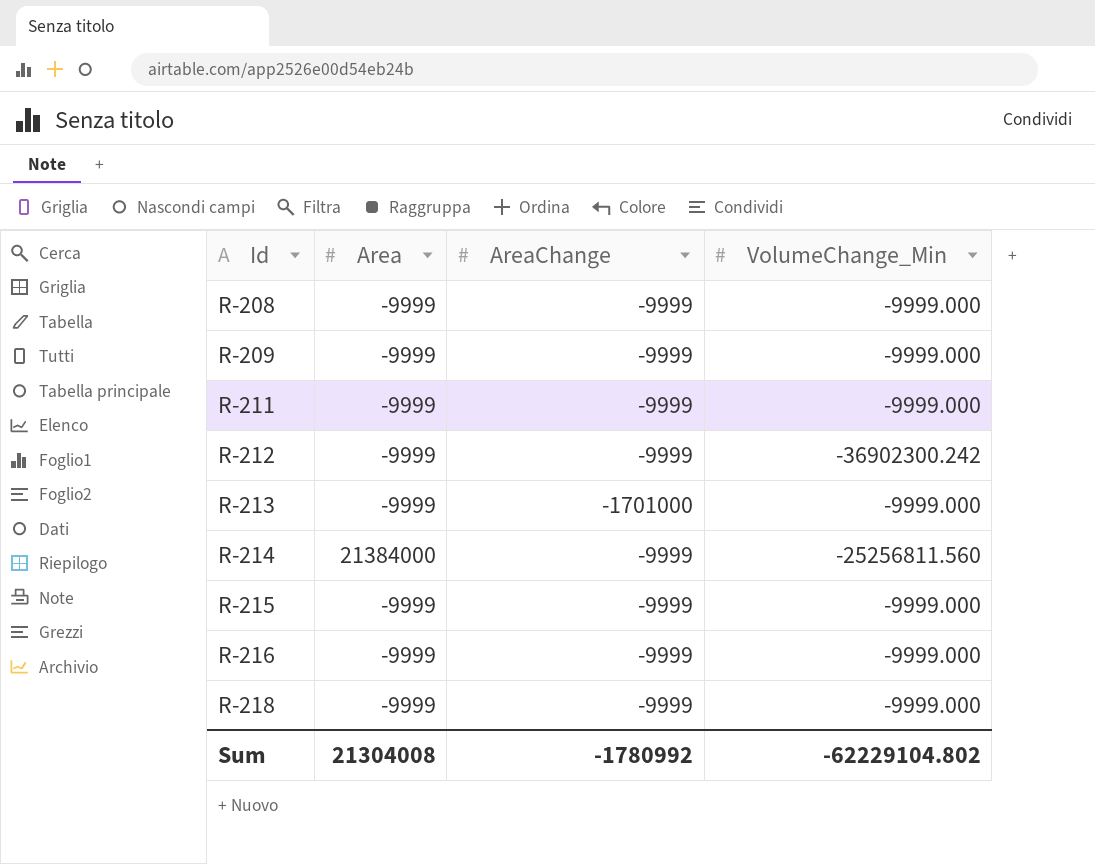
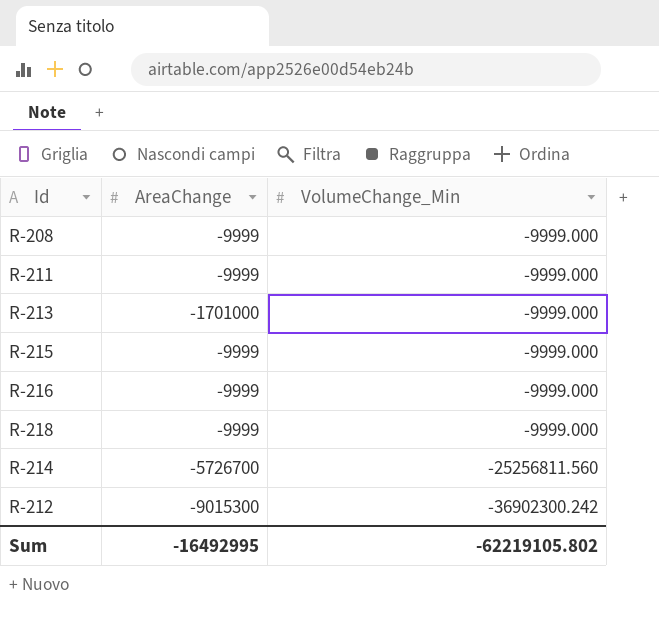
row order: Id ascending -> VolumeChange_Min descending
column Area | position: 2 -> none
row R-209: -9999 | -9999 | -9999.000 -> none
R-214 | AreaChange: -9999 -> -5726700
R-212 | AreaChange: -9999 -> -9015300
Sum | AreaChange: -1780992 -> -16492995
Sum | VolumeChange_Min: -62229104.802 -> -62219105.802

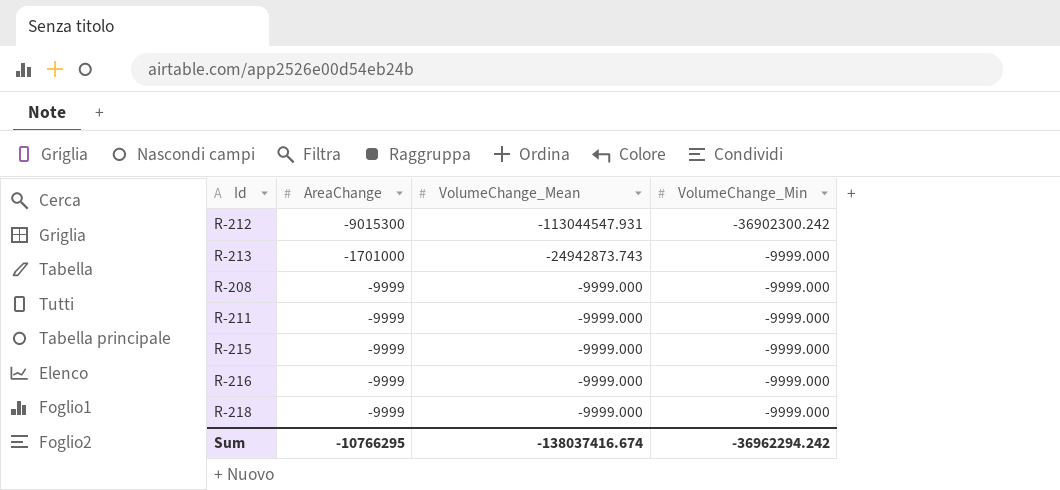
row order: VolumeChange_Min descending -> AreaChange ascending
column VolumeChange_Mean | position: none -> 3
row R-214: -5726700 | -25256811.560 -> none
Sum | AreaChange: -16492995 -> -10766295
Sum | VolumeChange_Min: -62219105.802 -> -36962294.242

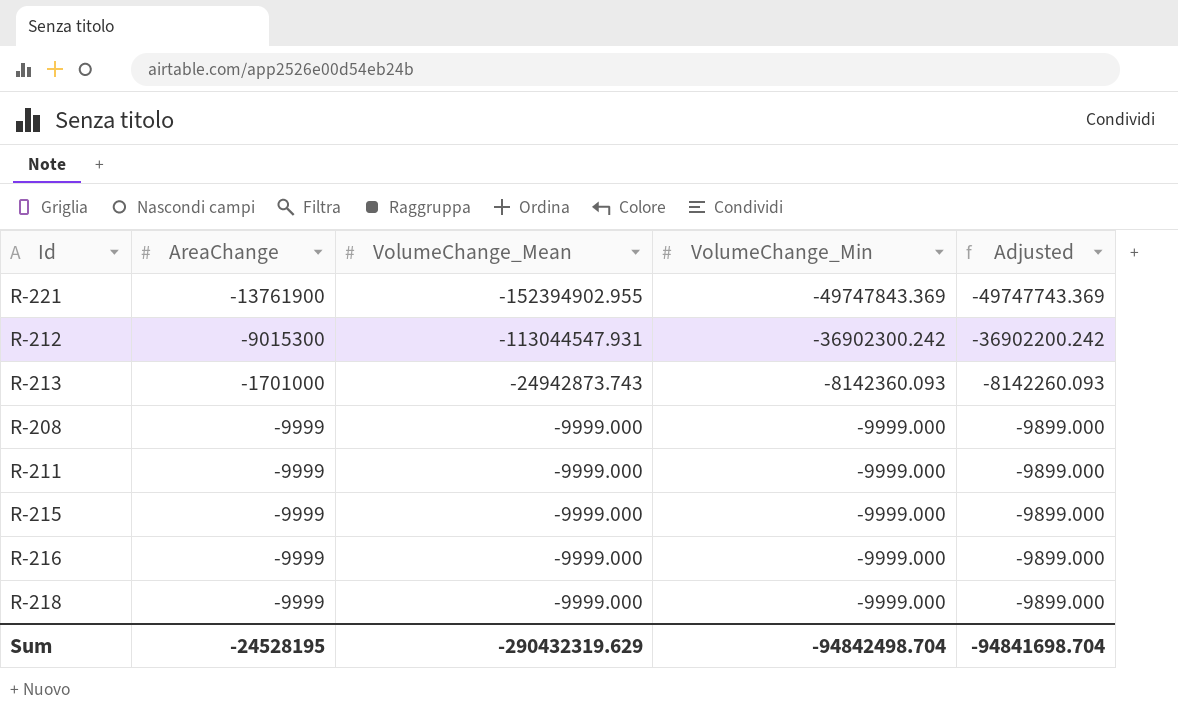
column Adjusted | formula: none -> [VolumeChange_Min] + 100
row R-221: none -> -13761900 | -152394902.955 | -49747843.369 | -49747743.369
R-213 | VolumeChange_Min: -9999.000 -> -8142360.093
Sum | AreaChange: -10766295 -> -24528195
Sum | VolumeChange_Mean: -138037416.674 -> -290432319.629
Sum | VolumeChange_Min: -36962294.242 -> -94842498.704

